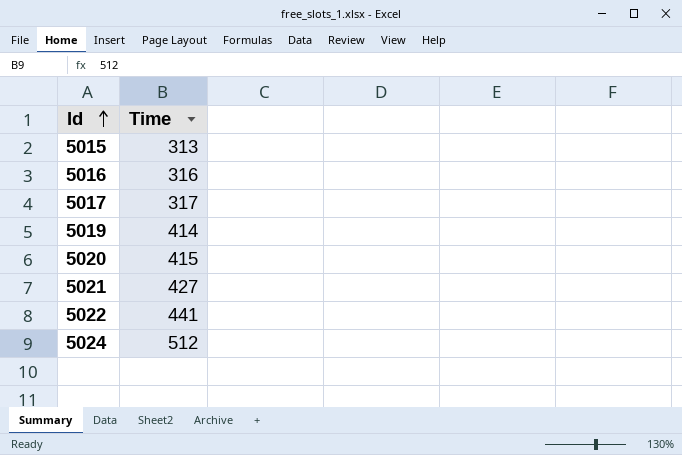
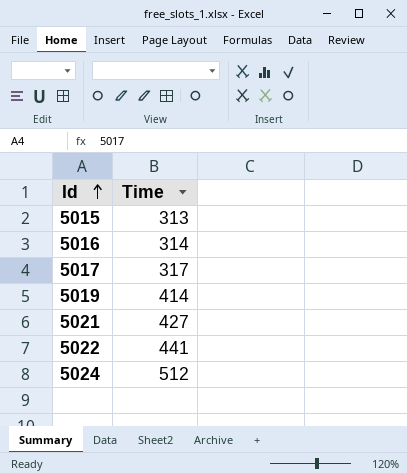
row 5020: 415 -> none
5016 | Time: 316 -> 314

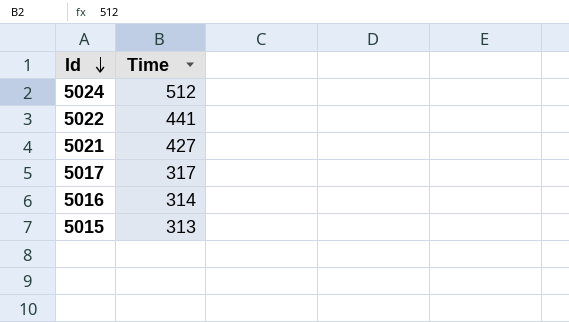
row order: Id ascending -> Id descending
row 5019: 414 -> none

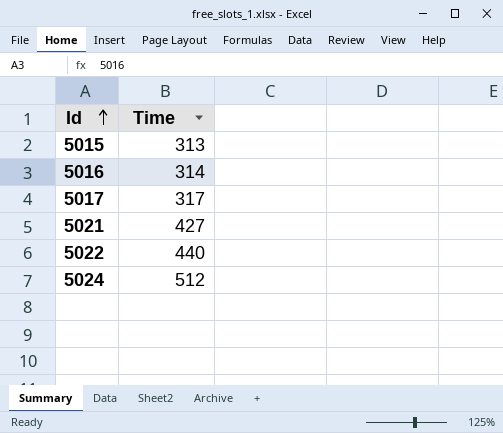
row order: Id descending -> Id ascending
5022 | Time: 441 -> 440

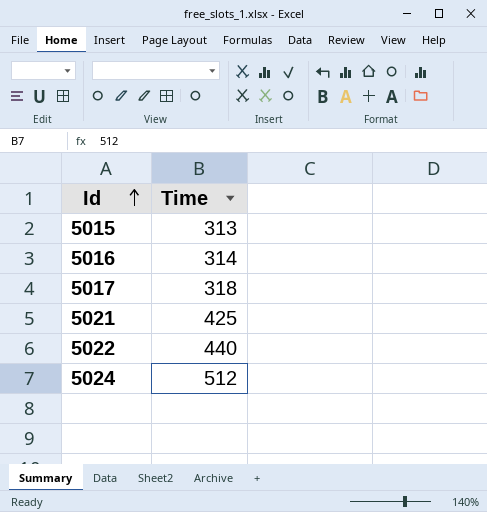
5017 | Time: 317 -> 318
5021 | Time: 427 -> 425

